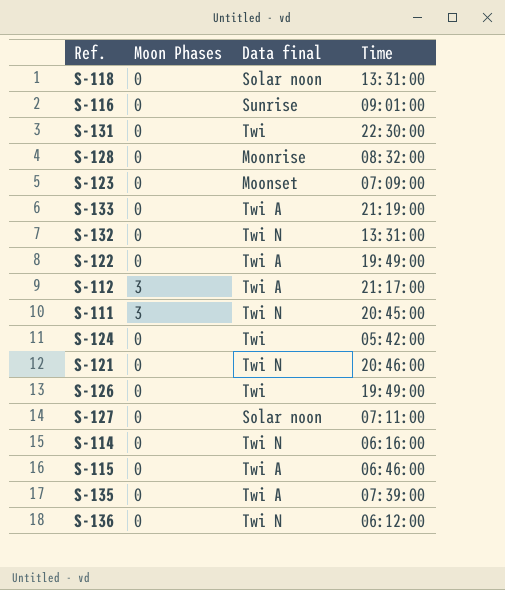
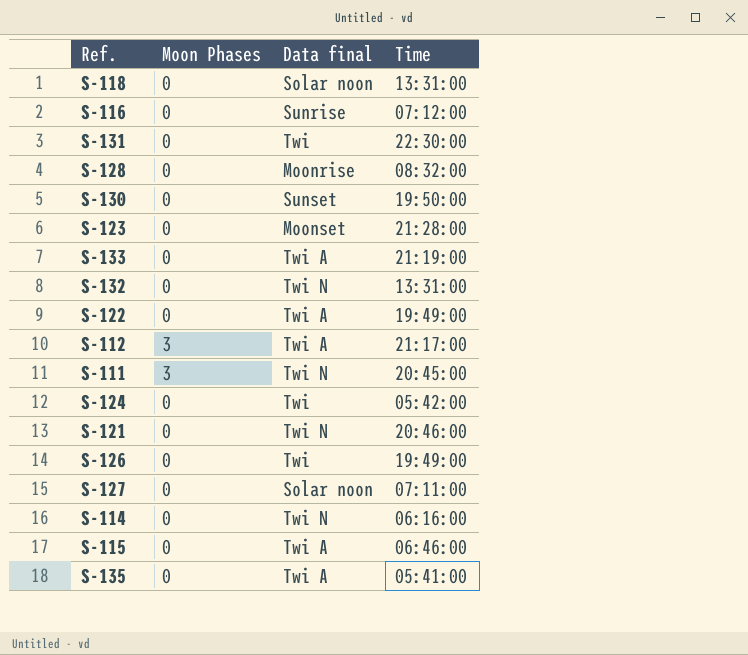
row S-136: 0 | Twi N | 06:12:00 -> none
S-116 | Time: 09:01:00 -> 07:12:00
row S-130: none -> 0 | Sunset | 19:50:00
S-123 | Time: 07:09:00 -> 21:28:00
S-135 | Time: 07:39:00 -> 05:41:00

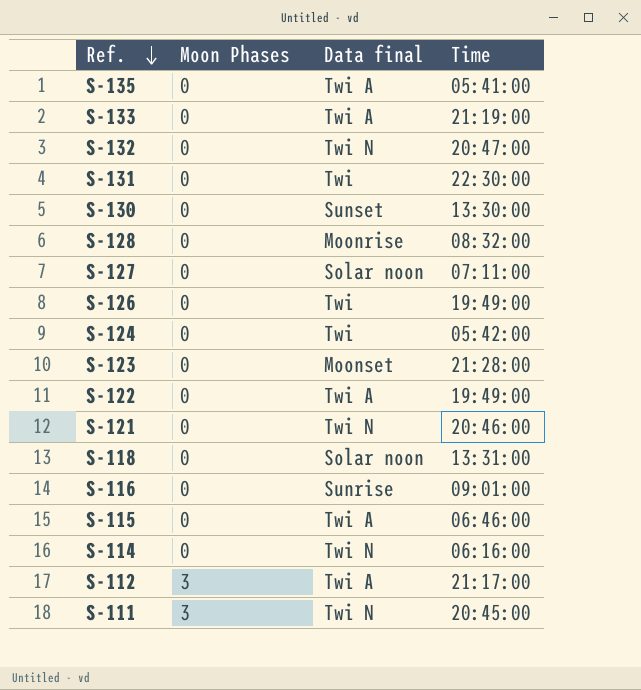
row order: none -> Ref. descending
S-132 | Time: 13:31:00 -> 20:47:00
S-130 | Time: 19:50:00 -> 13:30:00
S-116 | Time: 07:12:00 -> 09:01:00

